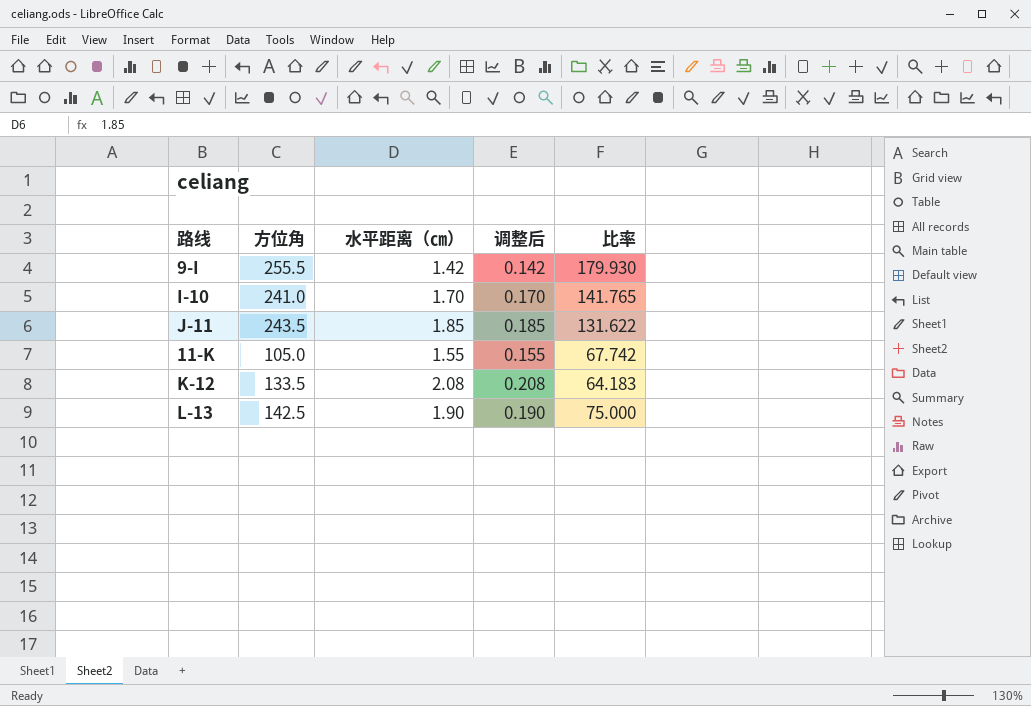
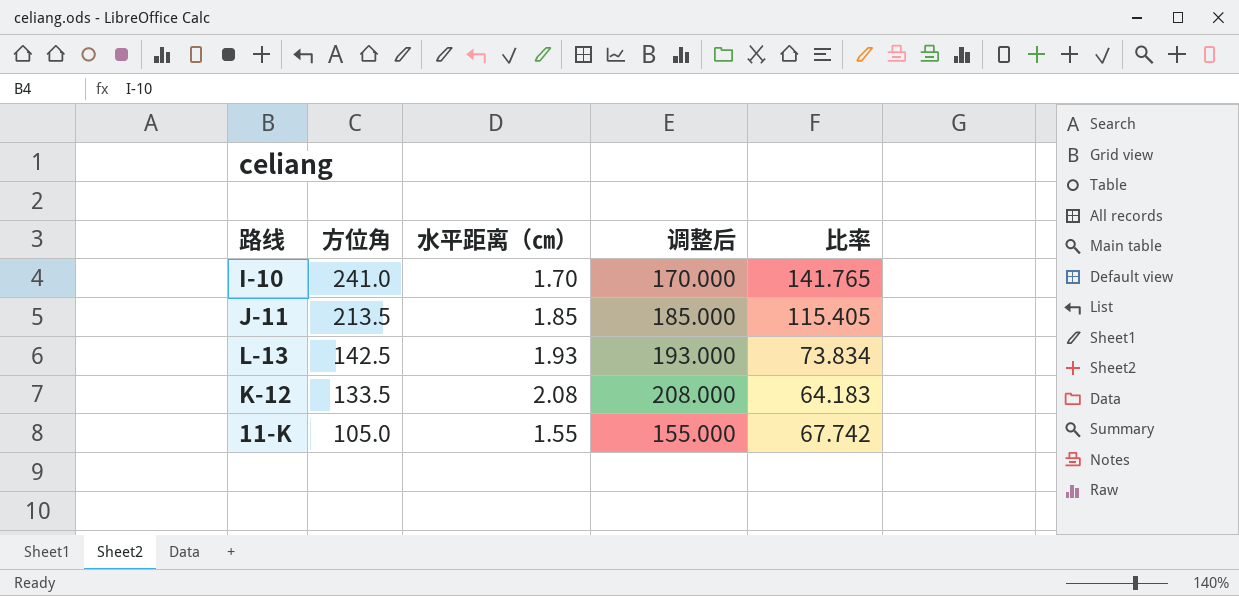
row order: none -> 方位角 descending
column 调整后 | formula: [水平距离（㎝）] * 0.1 -> [水平距离（㎝）] * 100
row 9-I: 255.5 | 1.42 | 0.142 | 179.930 -> none
J-11 | 方位角: 243.5 -> 213.5
J-11 | 比率: 131.622 -> 115.405
L-13 | 水平距离（㎝）: 1.90 -> 1.93
L-13 | 比率: 75.000 -> 73.834

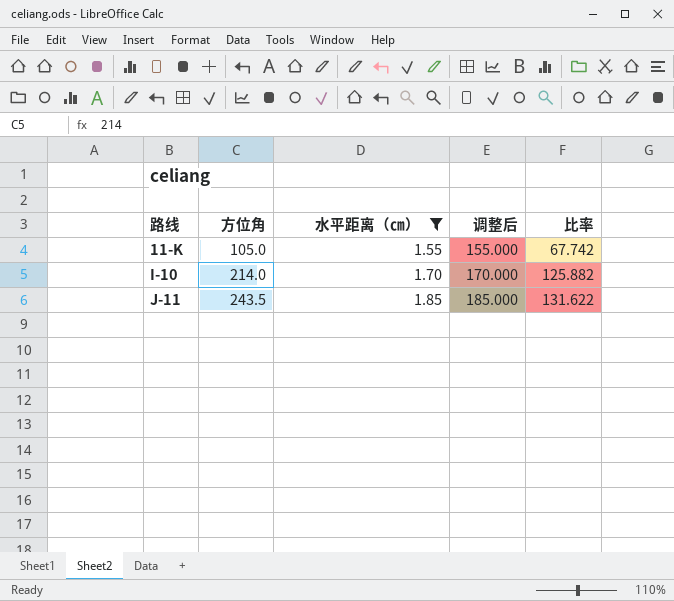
filter: none -> 水平距离（㎝） <= 1.85
row order: 方位角 descending -> 路线 ascending
I-10 | 方位角: 241.0 -> 214.0
I-10 | 比率: 141.765 -> 125.882
J-11 | 方位角: 213.5 -> 243.5
J-11 | 比率: 115.405 -> 131.622

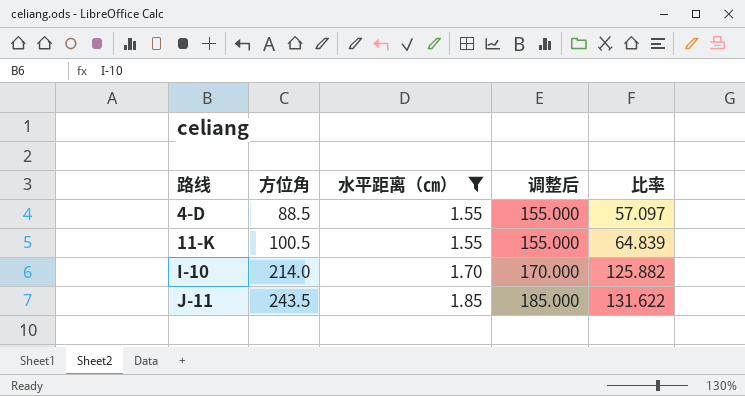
row 4-D: none -> 88.5 | 1.55 | 155.000 | 57.097
11-K | 方位角: 105.0 -> 100.5
11-K | 比率: 67.742 -> 64.839

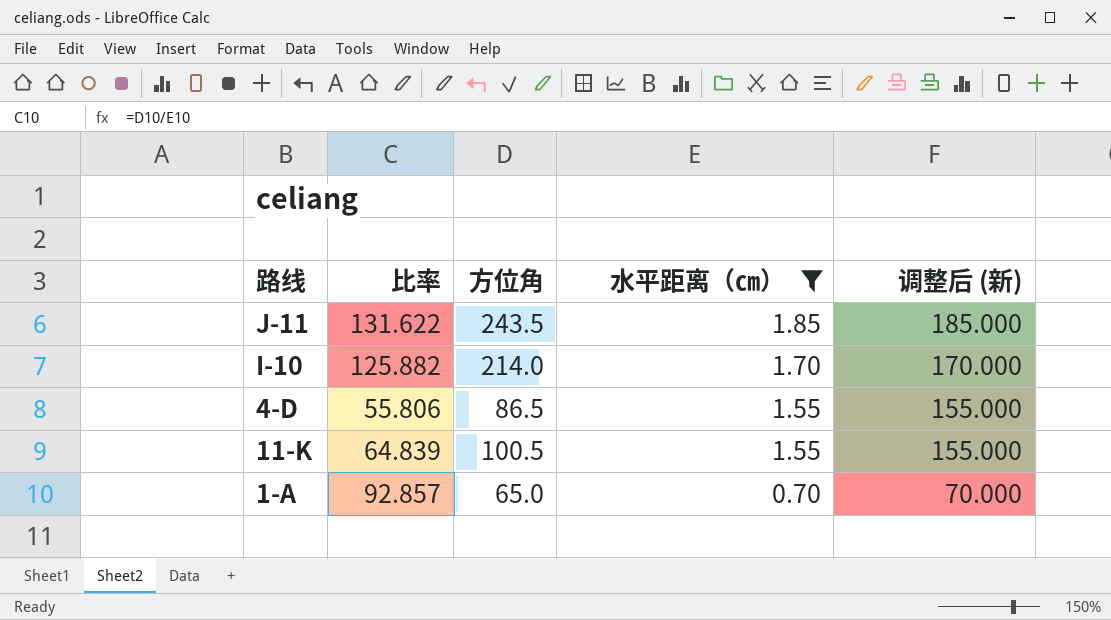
row order: 路线 ascending -> 水平距离（㎝） descending
column 比率 | position: 5 -> 2
column name: 调整后 -> 调整后 (新)
4-D | 比率: 57.097 -> 55.806
4-D | 方位角: 88.5 -> 86.5
row 1-A: none -> 92.857 | 65.0 | 0.70 | 70.000

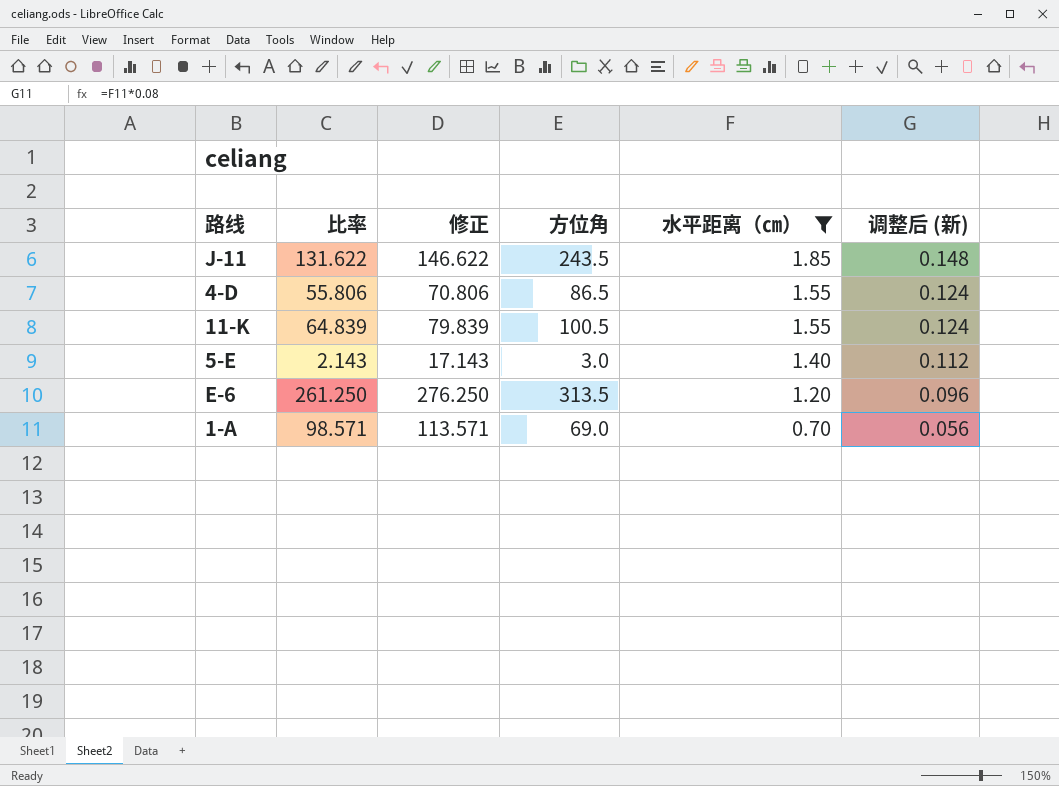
column 修正 | formula: none -> [比率] + 15
column 调整后 (新) | formula: [水平距离（㎝）] * 100 -> [水平距离（㎝）] * 0.08
row I-10: 125.882 | 214.0 | 1.70 | 170.000 -> none
row 5-E: none -> 2.143 | 17.143 | 3.0 | 1.40 | 0.112
row E-6: none -> 261.250 | 276.250 | 313.5 | 1.20 | 0.096
1-A | 比率: 92.857 -> 98.571
1-A | 方位角: 65.0 -> 69.0

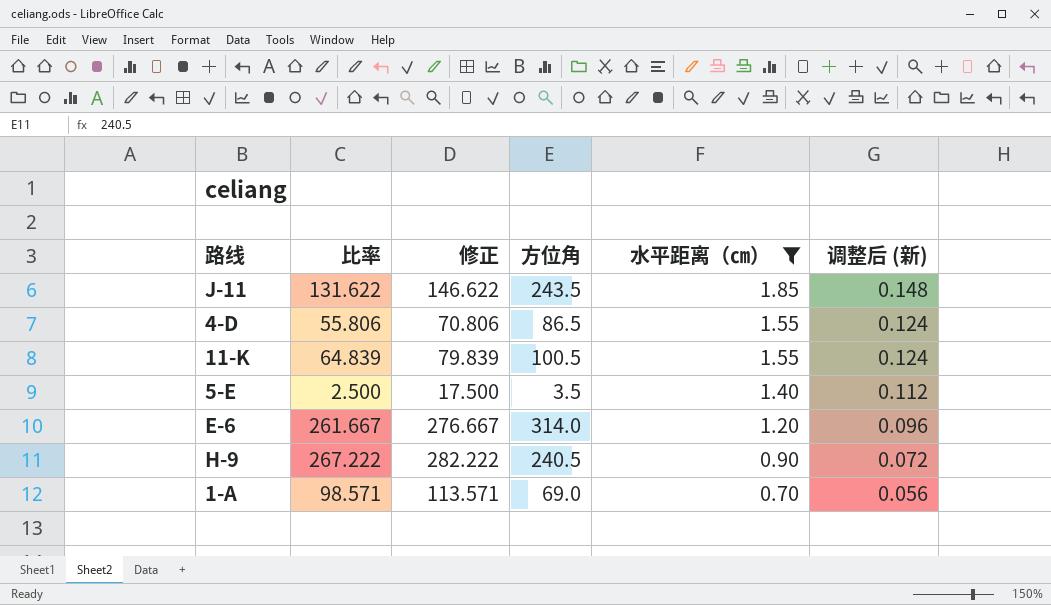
5-E | 比率: 2.143 -> 2.500
5-E | 修正: 17.143 -> 17.500
5-E | 方位角: 3.0 -> 3.5
E-6 | 比率: 261.250 -> 261.667
E-6 | 修正: 276.250 -> 276.667
E-6 | 方位角: 313.5 -> 314.0
row H-9: none -> 267.222 | 282.222 | 240.5 | 0.90 | 0.072

